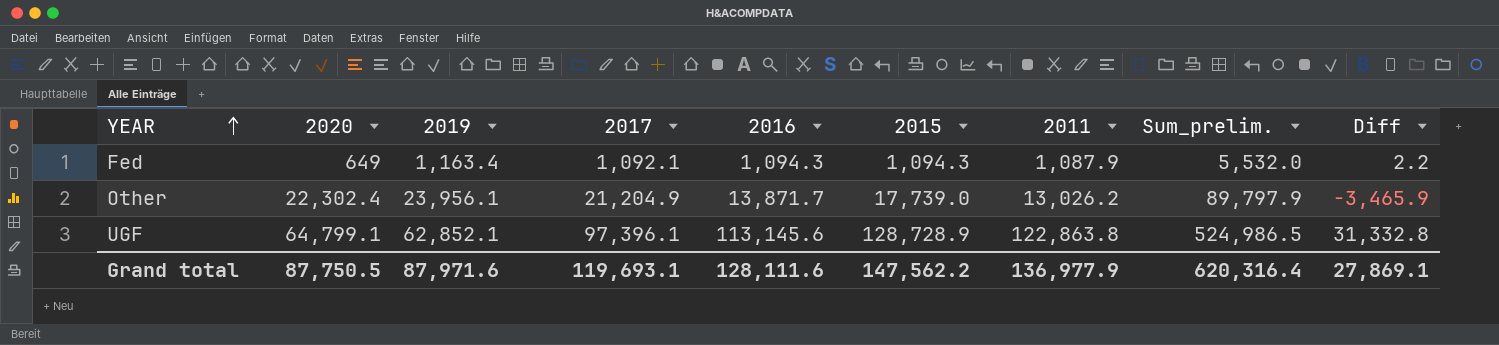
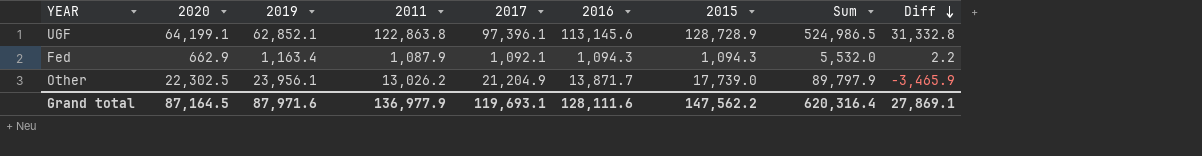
row order: YEAR ascending -> Diff descending
column 2011 | position: 7 -> 4
column name: Sum_prelim. -> Sum
UGF | 2020: 64,799.1 -> 64,199.1
Fed | 2020: 649 -> 662.9
Other | 2020: 22,302.4 -> 22,302.5
Grand total | 2020: 87,750.5 -> 87,164.5

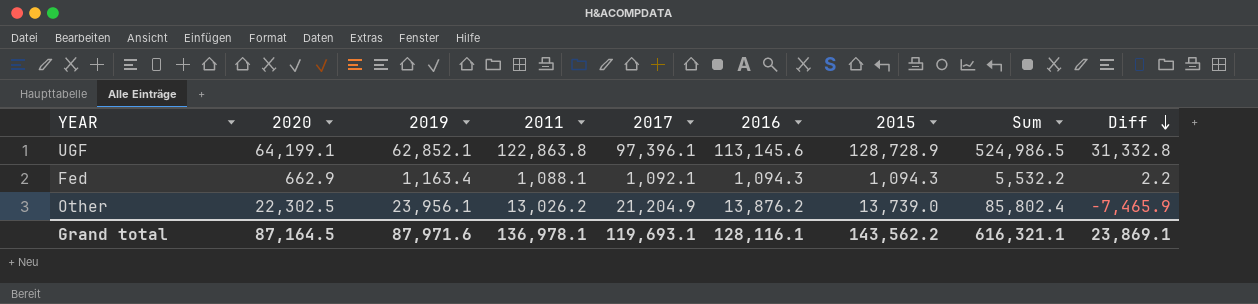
Fed | 2011: 1,087.9 -> 1,088.1
Fed | Sum: 5,532.0 -> 5,532.2
Other | 2016: 13,871.7 -> 13,876.2
Other | 2015: 17,739.0 -> 13,739.0
Other | Sum: 89,797.9 -> 85,802.4
Other | Diff: -3,465.9 -> -7,465.9
Grand total | 2011: 136,977.9 -> 136,978.1
Grand total | 2016: 128,111.6 -> 128,116.1
Grand total | 2015: 147,562.2 -> 143,562.2
Grand total | Sum: 620,316.4 -> 616,321.1
Grand total | Diff: 27,869.1 -> 23,869.1

